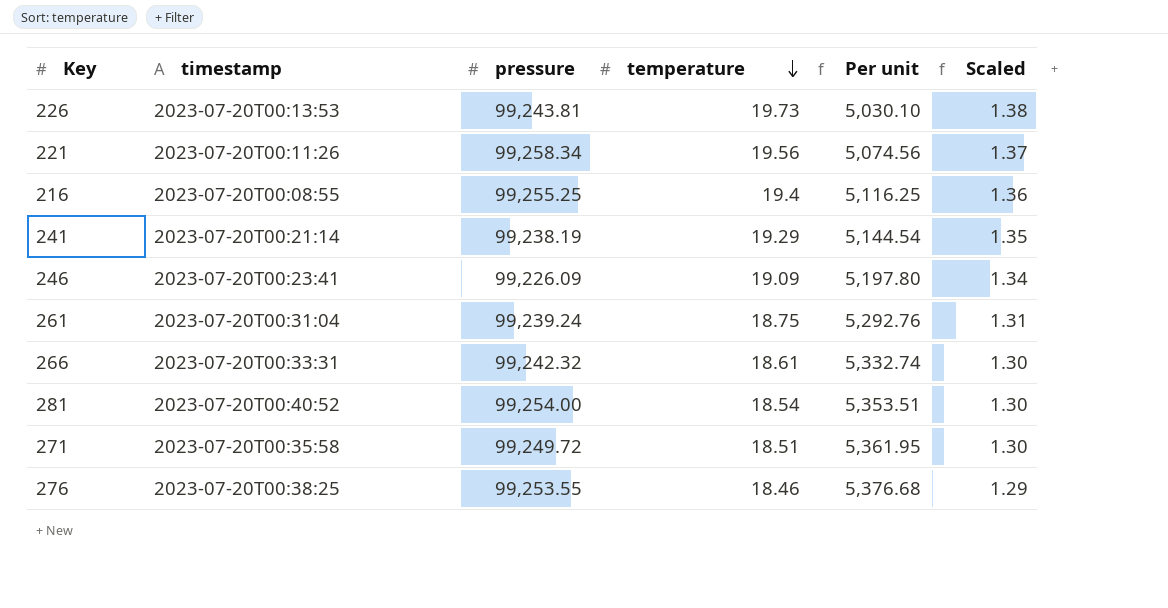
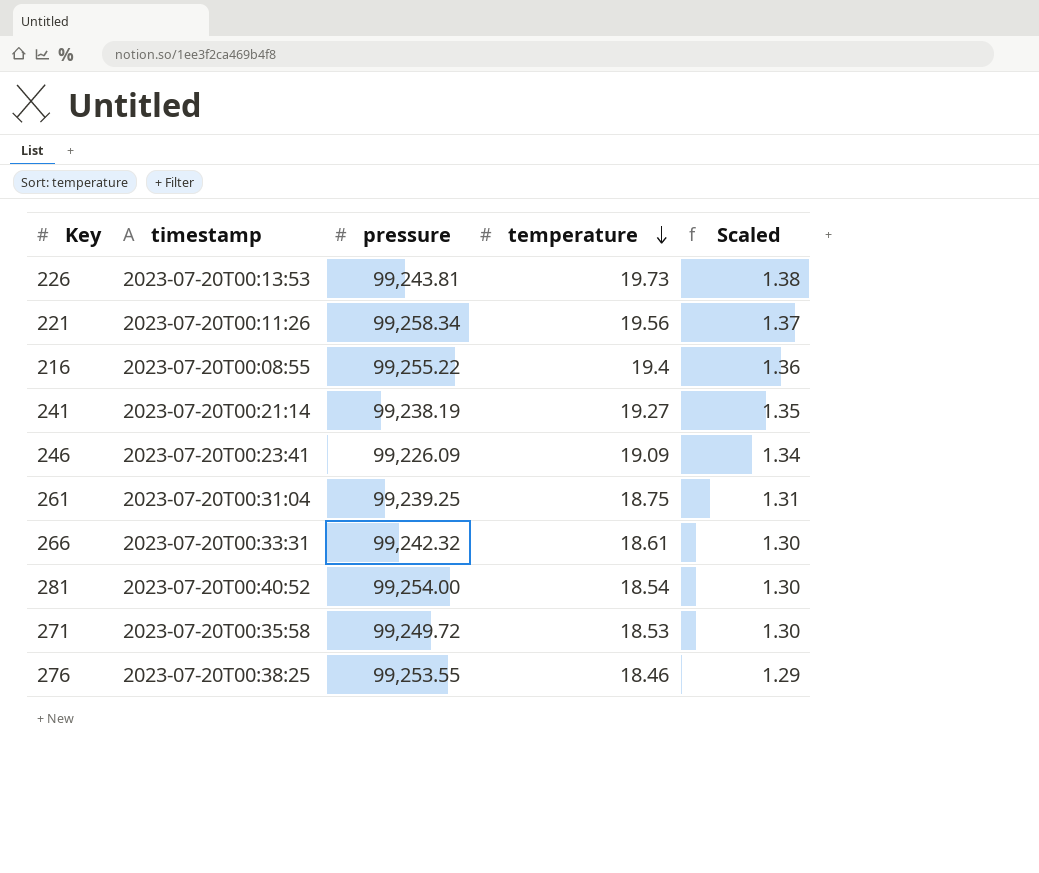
column Per unit | formula: [pressure] / [temperature] -> none
216 | pressure: 99,255.25 -> 99,255.22
241 | temperature: 19.29 -> 19.27
261 | pressure: 99,239.24 -> 99,239.25
271 | temperature: 18.51 -> 18.53

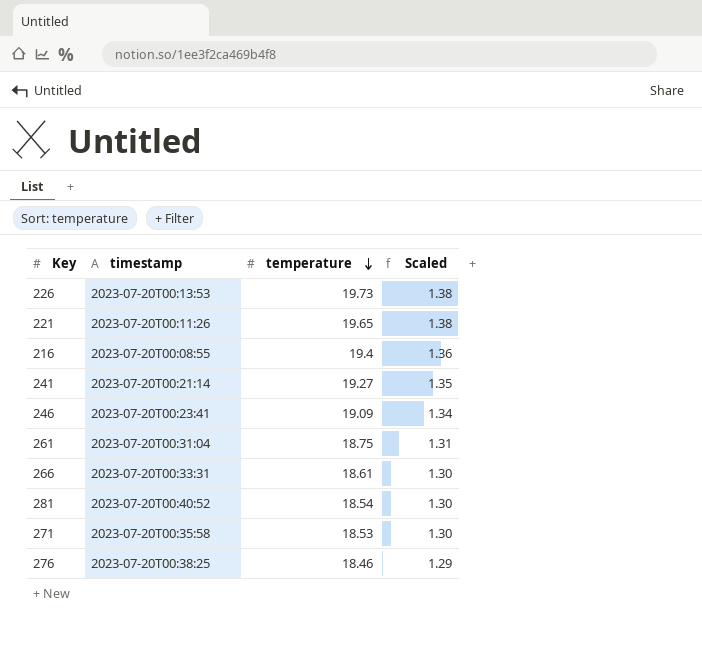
column pressure | position: 3 -> none
221 | temperature: 19.56 -> 19.65
221 | Scaled: 1.37 -> 1.38

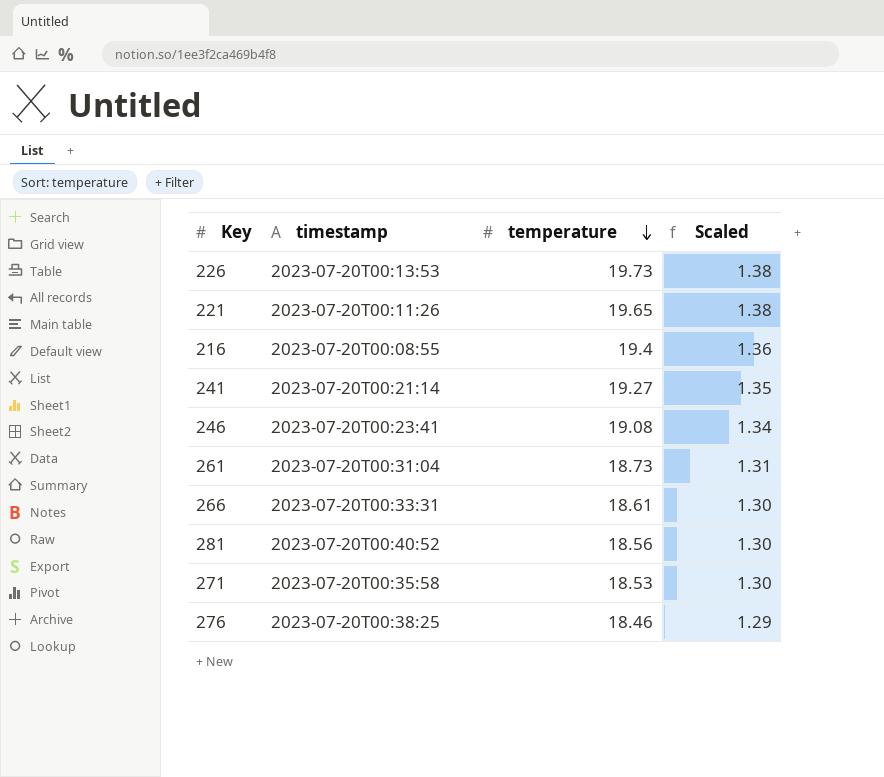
246 | temperature: 19.09 -> 19.08
261 | temperature: 18.75 -> 18.73
281 | temperature: 18.54 -> 18.56

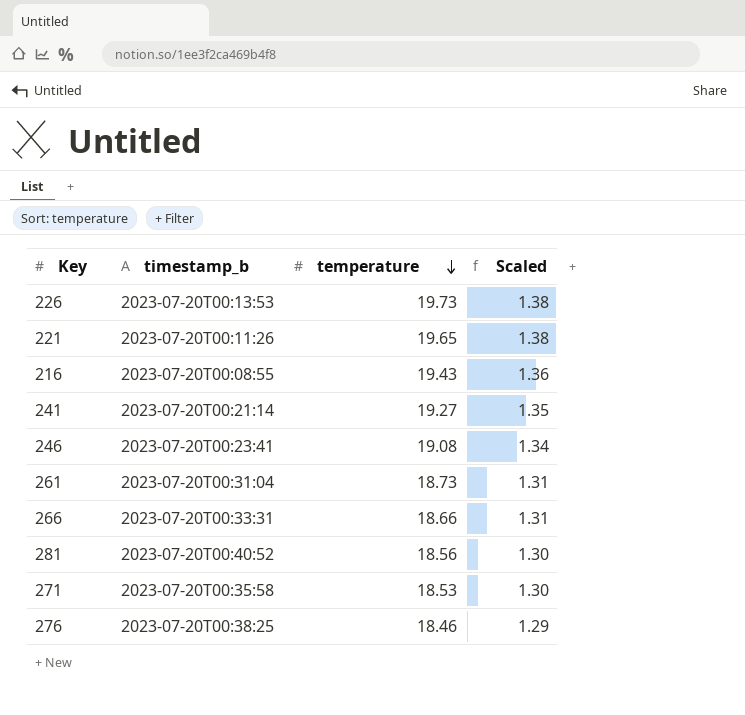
column name: timestamp -> timestamp_b
216 | temperature: 19.4 -> 19.43
266 | temperature: 18.61 -> 18.66
266 | Scaled: 1.30 -> 1.31

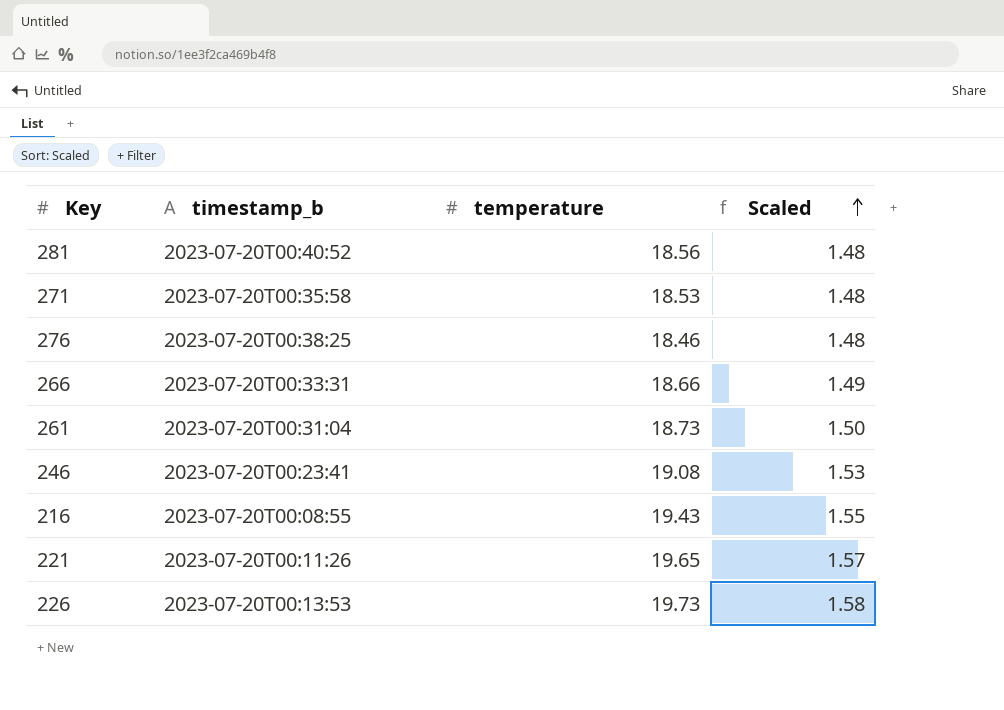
row order: temperature descending -> Scaled ascending
column Scaled | formula: [temperature] * 0.07 -> [temperature] * 0.08
row 241: 2023-07-20T00:21:14 | 19.27 | 1.35 -> none

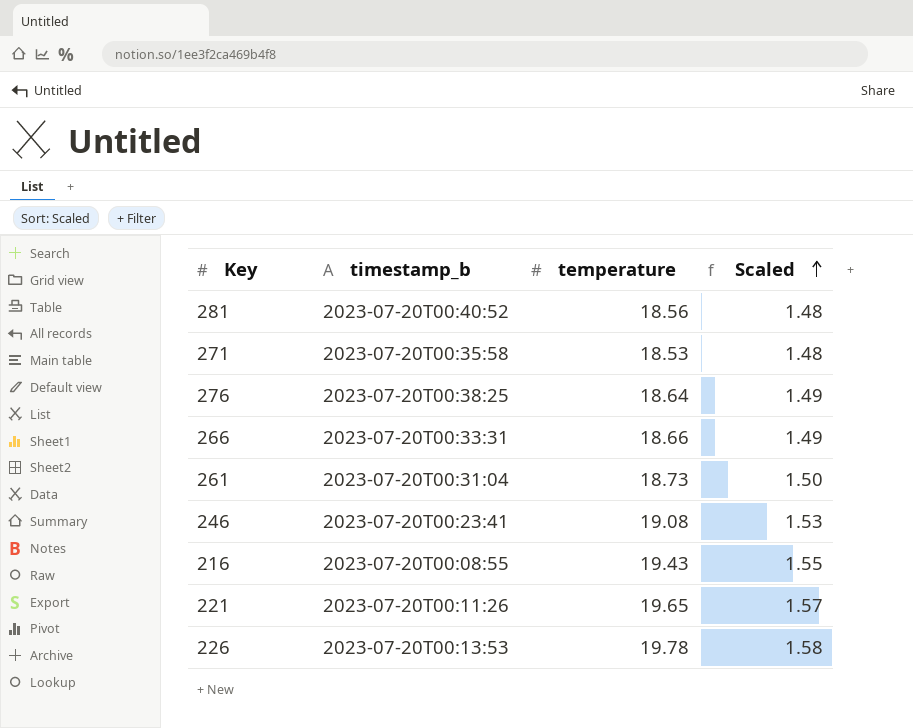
276 | temperature: 18.46 -> 18.64
276 | Scaled: 1.48 -> 1.49
226 | temperature: 19.73 -> 19.78

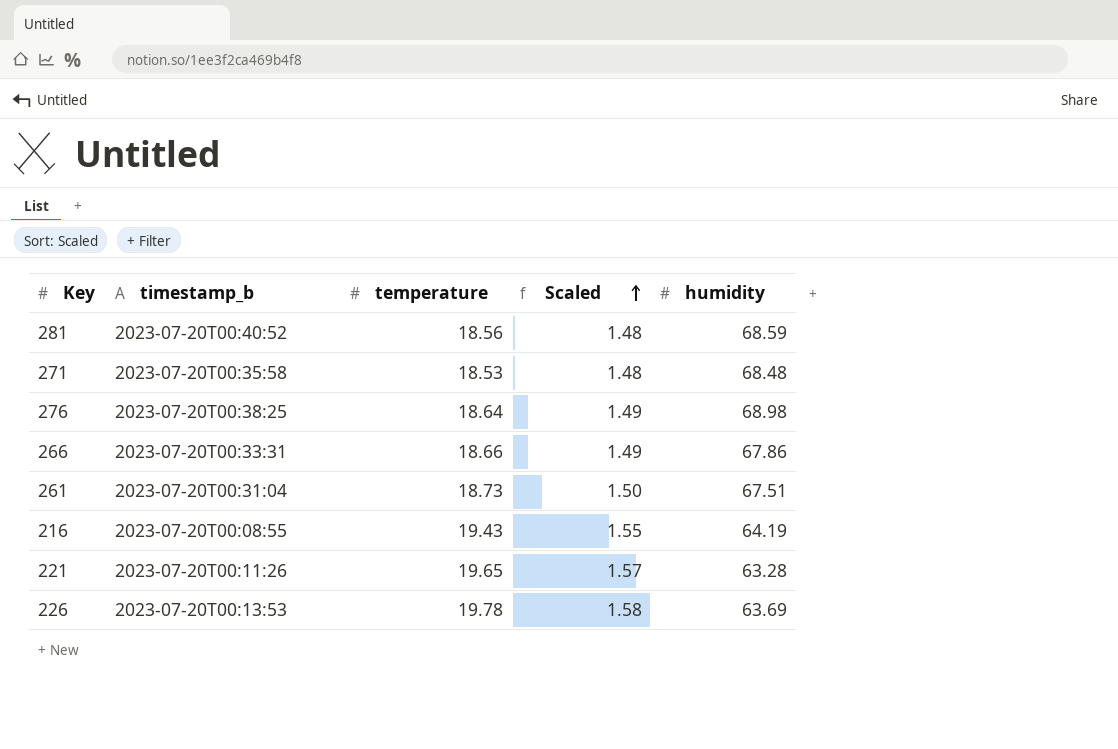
column humidity | position: none -> 5
row 246: 2023-07-20T00:23:41 | 19.08 | 1.53 -> none

